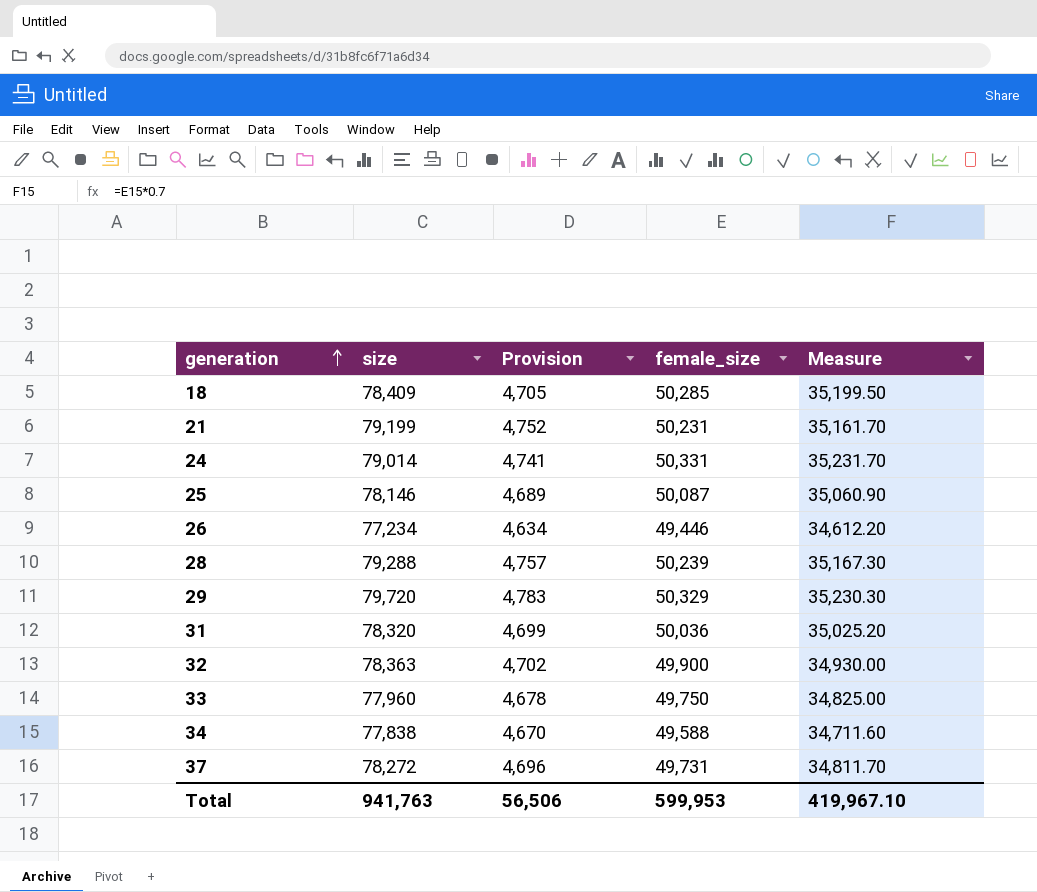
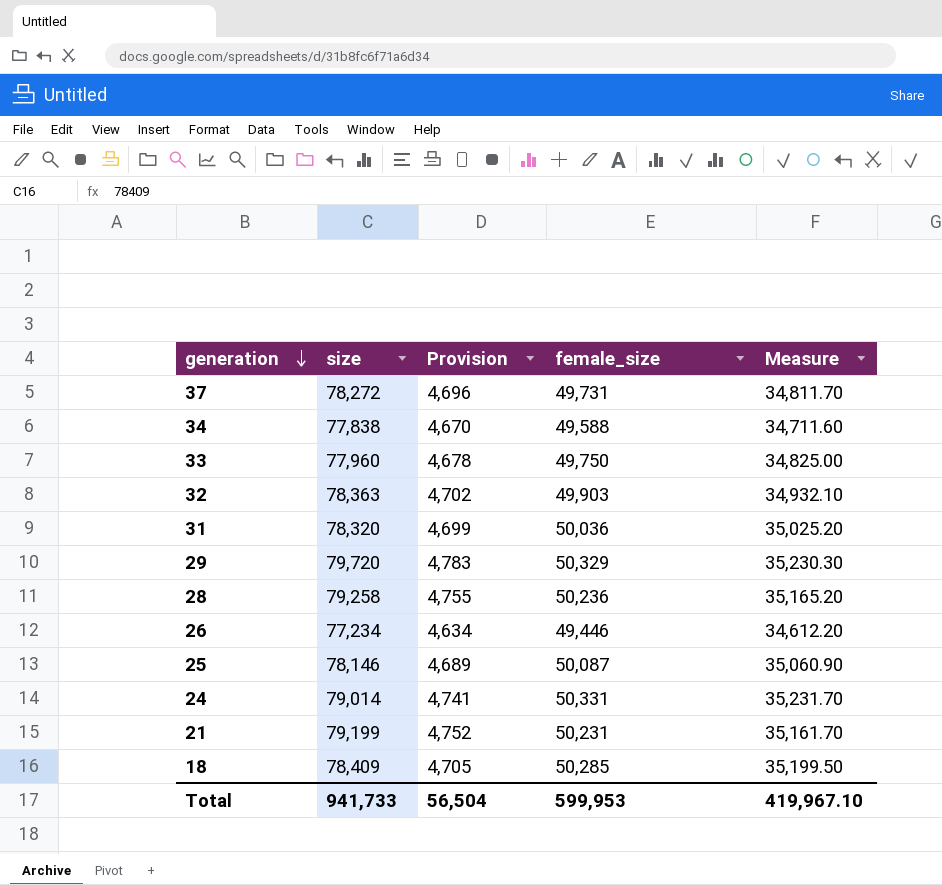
row order: generation ascending -> generation descending
32 | female_size: 49,900 -> 49,903
32 | Measure: 34,930.00 -> 34,932.10
28 | size: 79,288 -> 79,258
28 | Provision: 4,757 -> 4,755
28 | female_size: 50,239 -> 50,236
28 | Measure: 35,167.30 -> 35,165.20
Total | size: 941,763 -> 941,733
Total | Provision: 56,506 -> 56,504

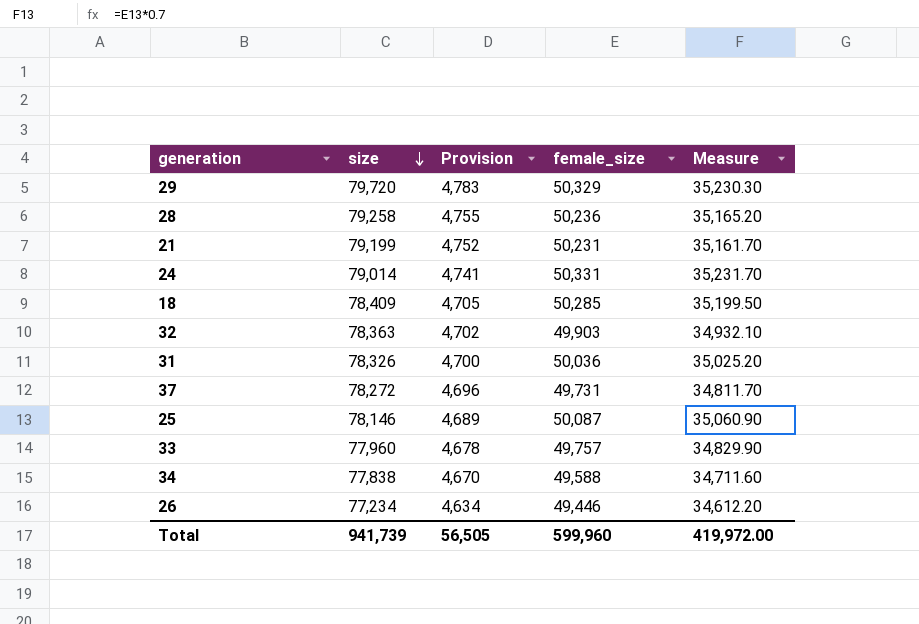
row order: generation descending -> size descending
31 | size: 78,320 -> 78,326
31 | Provision: 4,699 -> 4,700
33 | female_size: 49,750 -> 49,757
33 | Measure: 34,825.00 -> 34,829.90
Total | size: 941,733 -> 941,739
Total | Provision: 56,504 -> 56,505
Total | female_size: 599,953 -> 599,960
Total | Measure: 419,967.10 -> 419,972.00

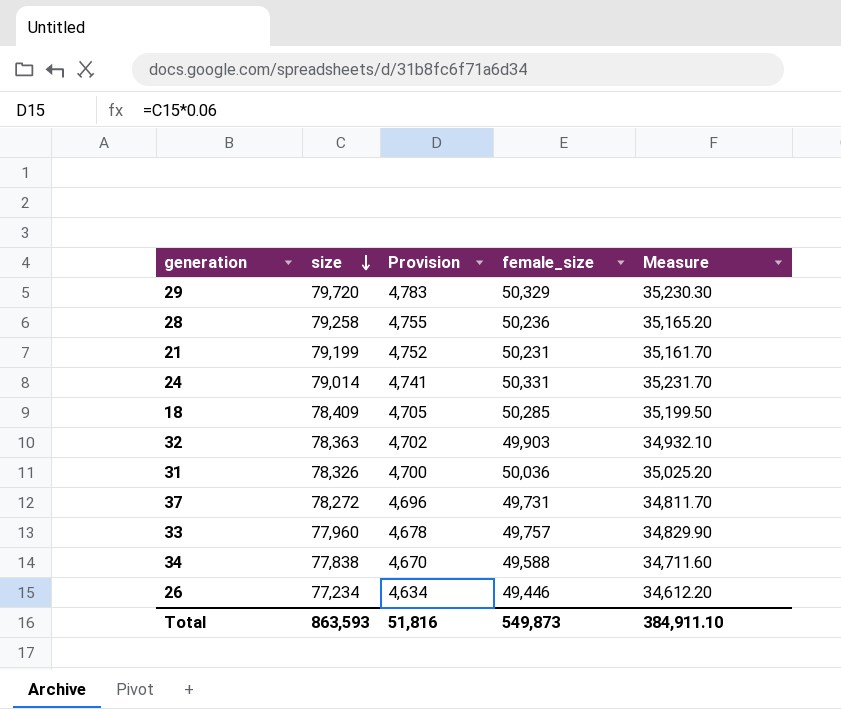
row 25: 78,146 | 4,689 | 50,087 | 35,060.90 -> none
Total | size: 941,739 -> 863,593
Total | Provision: 56,505 -> 51,816
Total | female_size: 599,960 -> 549,873
Total | Measure: 419,972.00 -> 384,911.10

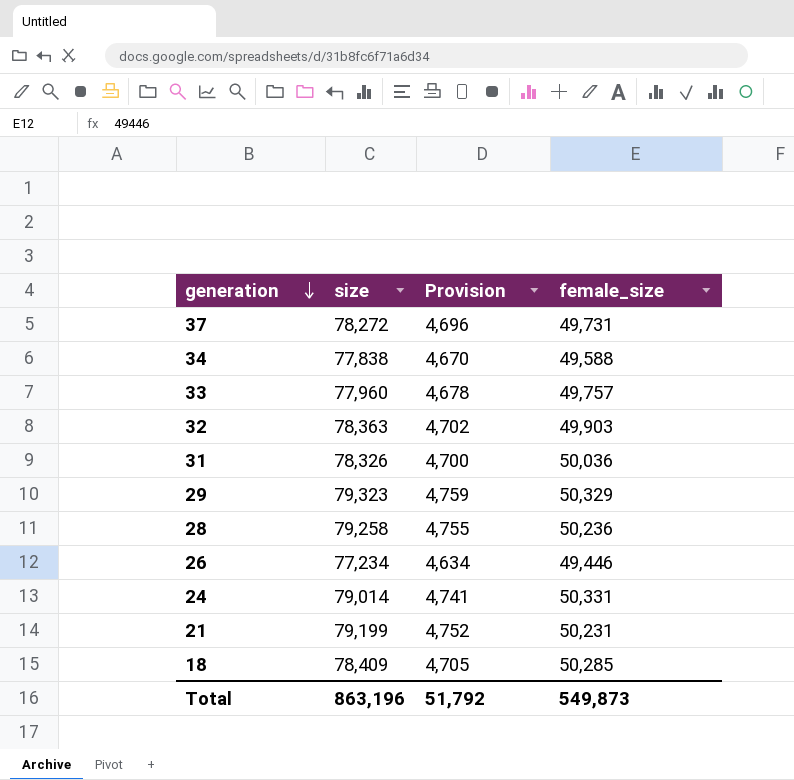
row order: size descending -> generation descending
column Measure | formula: [female_size] * 0.7 -> none
29 | size: 79,720 -> 79,323
29 | Provision: 4,783 -> 4,759
Total | size: 863,593 -> 863,196
Total | Provision: 51,816 -> 51,792

